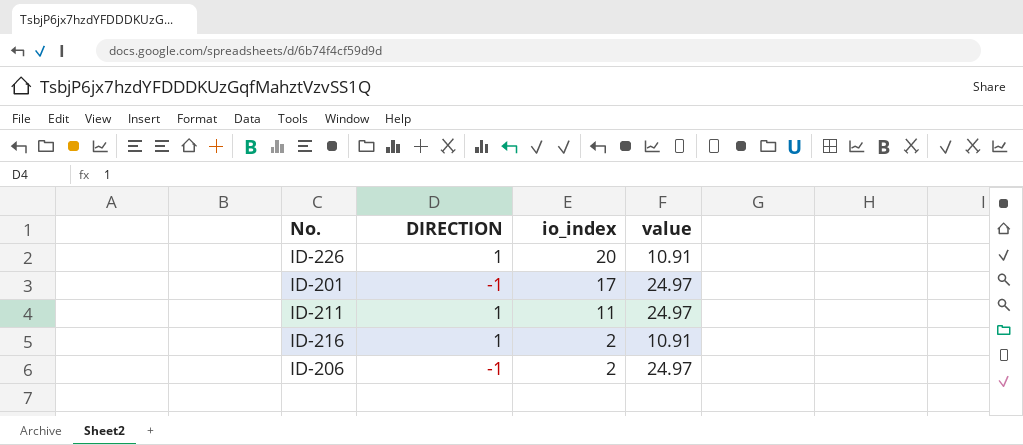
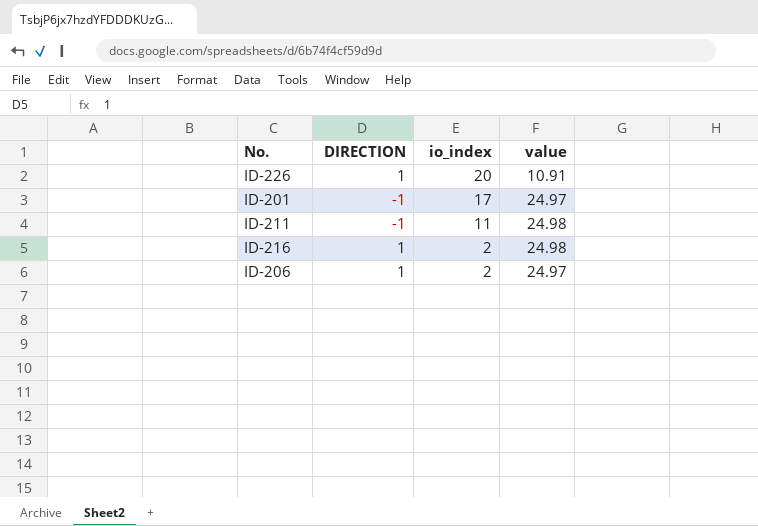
ID-211 | DIRECTION: 1 -> -1
ID-211 | value: 24.97 -> 24.98
ID-216 | value: 10.91 -> 24.98
ID-206 | DIRECTION: -1 -> 1

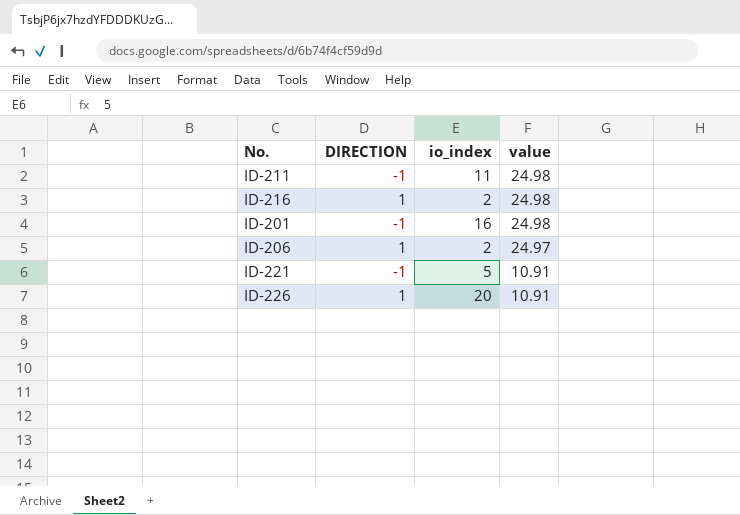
row order: io_index descending -> value descending
ID-201 | io_index: 17 -> 16
ID-201 | value: 24.97 -> 24.98
row ID-221: none -> -1 | 5 | 10.91

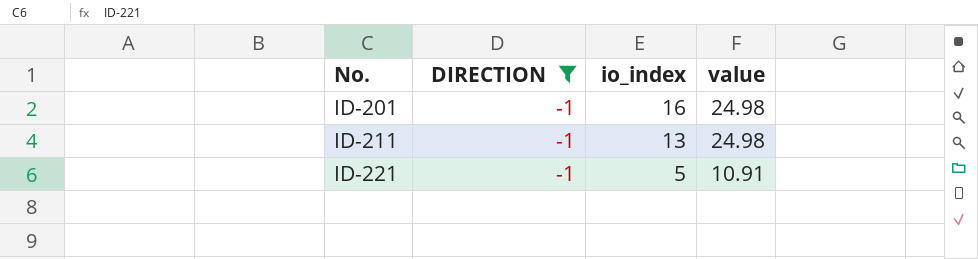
filter: none -> DIRECTION = -1
row order: value descending -> No. ascending
ID-211 | io_index: 11 -> 13

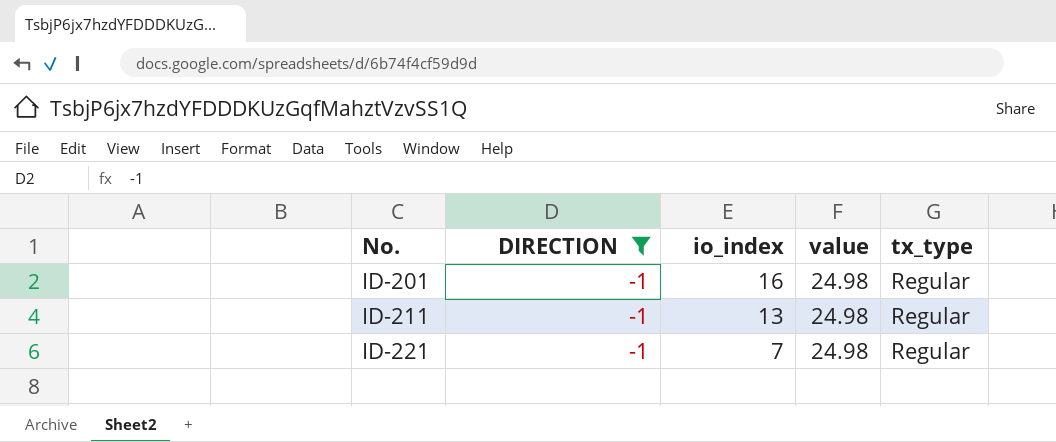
column tx_type | position: none -> 5
ID-221 | io_index: 5 -> 7
ID-221 | value: 10.91 -> 24.98

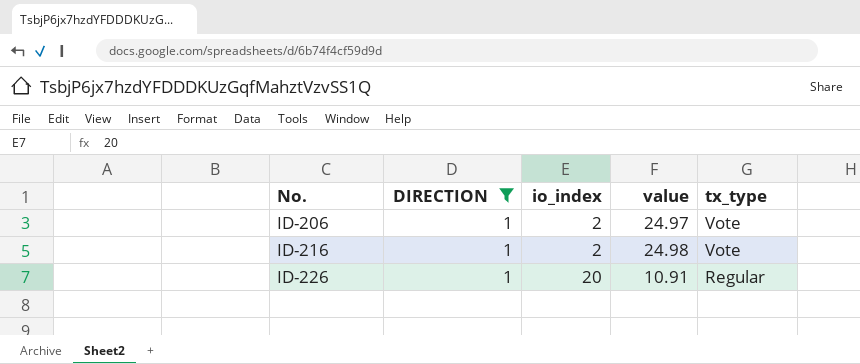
filter: DIRECTION = -1 -> DIRECTION = 1

